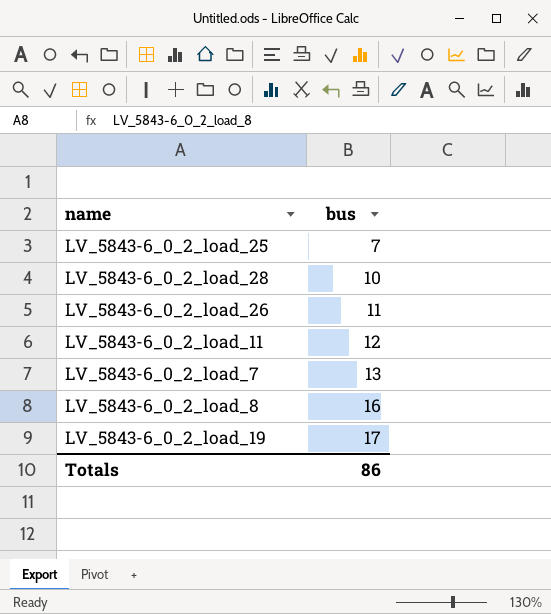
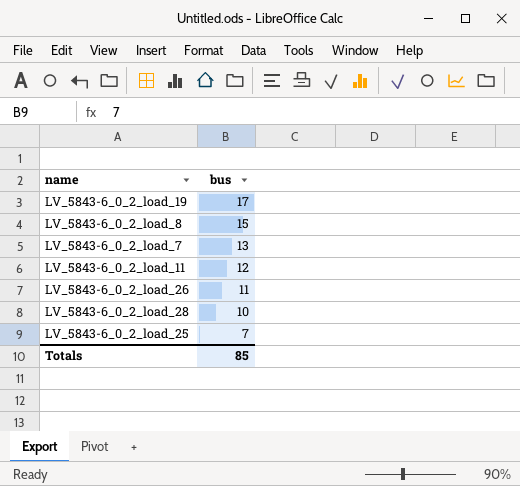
row order: bus ascending -> bus descending
LV_5843-6_0_2_load_8 | bus: 16 -> 15
Totals | bus: 86 -> 85

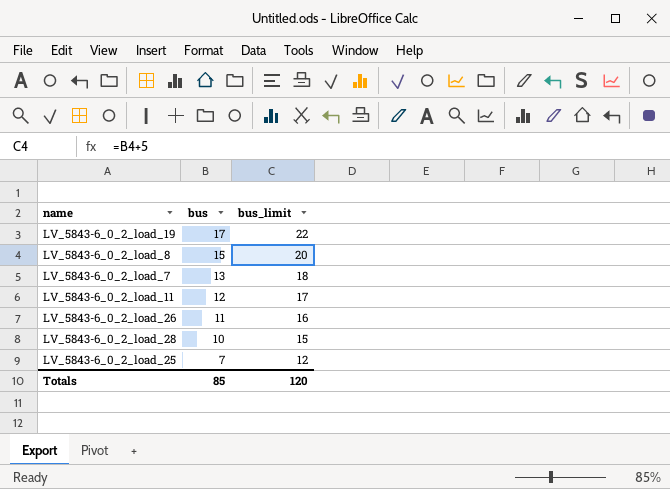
column bus_limit | formula: none -> [bus] + 5

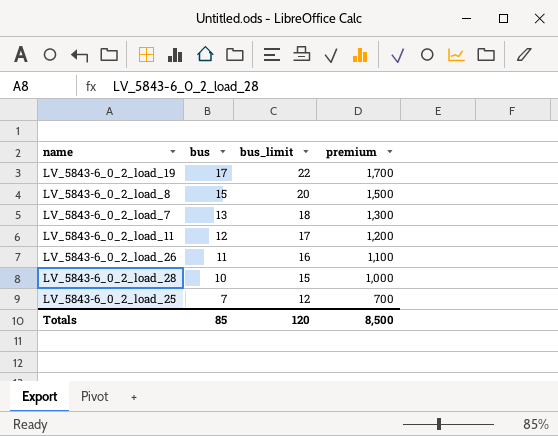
column premium | formula: none -> [bus] * 100

